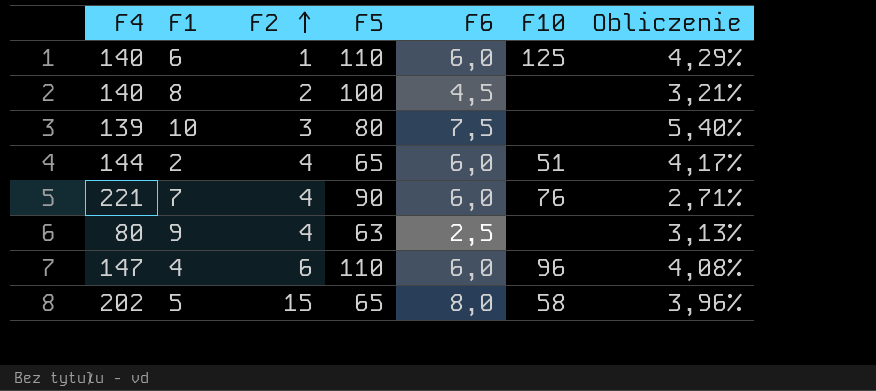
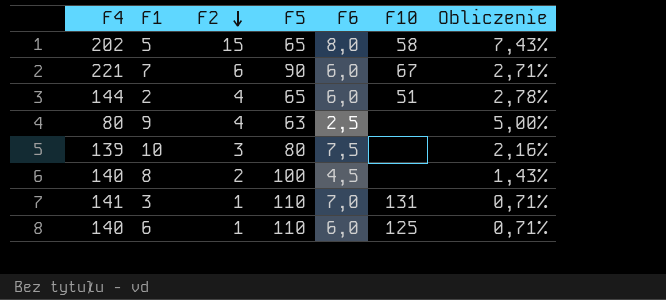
row order: F2 ascending -> F2 descending
column Obliczenie | formula: [F6] / [F4] -> [F2] / [F4]
row 4: 147 | 6 | 110 | 6,0 | 96 | 4,08% -> none
7 | F2: 4 -> 6
7 | F10: 76 -> 67
row 3: none -> 141 | 1 | 110 | 7,0 | 131 | 0,71%

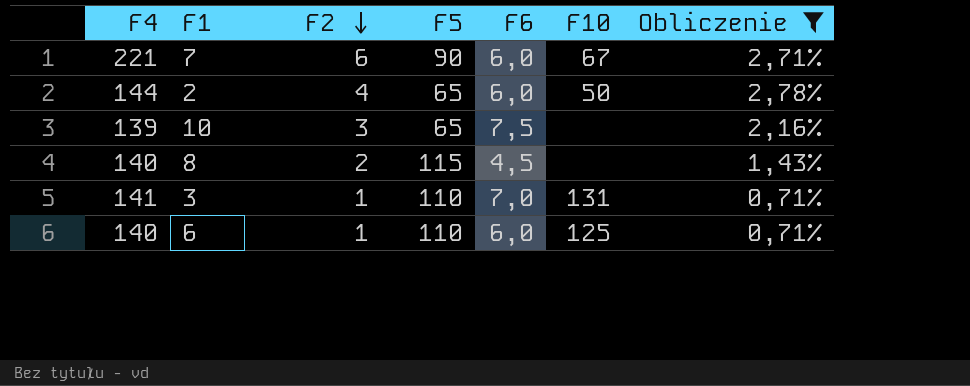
filter: none -> Obliczenie <= 2,78%
2 | F10: 51 -> 50
10 | F5: 80 -> 65
8 | F5: 100 -> 115

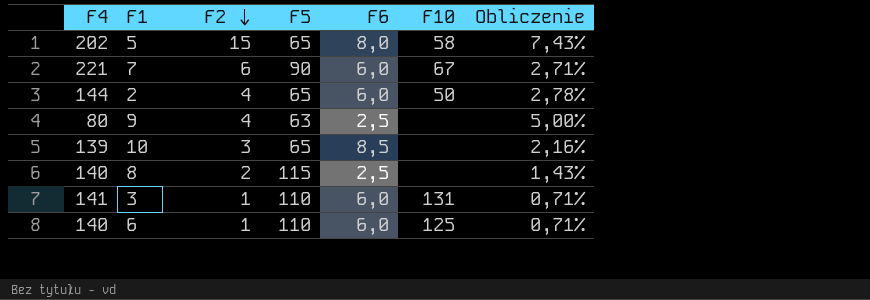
filter: Obliczenie <= 2,78% -> none
10 | F6: 7,5 -> 8,5
8 | F6: 4,5 -> 2,5
3 | F6: 7,0 -> 6,0

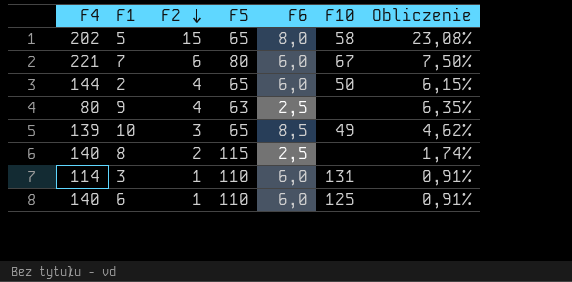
column Obliczenie | formula: [F2] / [F4] -> [F2] / [F5]
7 | F5: 90 -> 80
10 | F10: none -> 49
3 | F4: 141 -> 114

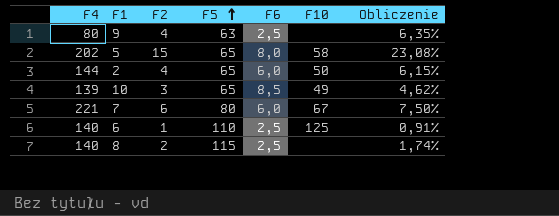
row order: F2 descending -> F5 ascending
row 3: 114 | 1 | 110 | 6,0 | 131 | 0,91% -> none
6 | F6: 6,0 -> 2,5

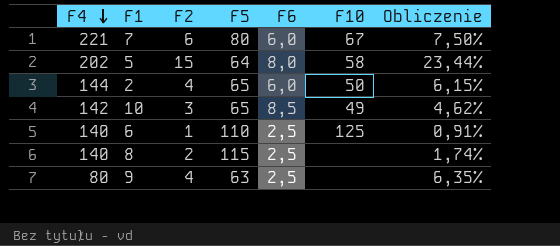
row order: F5 ascending -> F4 descending
5 | F5: 65 -> 64
5 | Obliczenie: 23,08% -> 23,44%
10 | F4: 139 -> 142

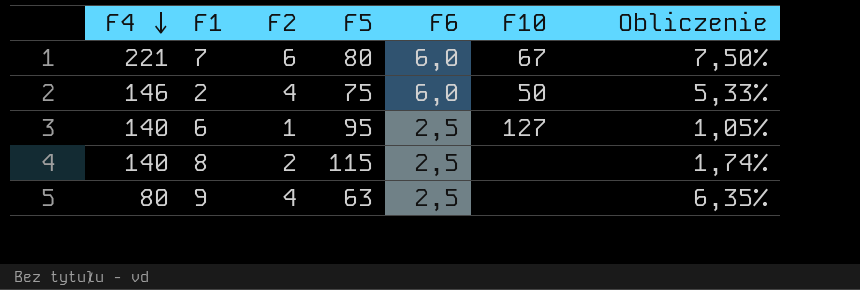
row 5: 202 | 15 | 64 | 8,0 | 58 | 23,44% -> none
row 10: 142 | 3 | 65 | 8,5 | 49 | 4,62% -> none
2 | F4: 144 -> 146
2 | F5: 65 -> 75
2 | Obliczenie: 6,15% -> 5,33%
6 | F5: 110 -> 95
6 | F10: 125 -> 127
6 | Obliczenie: 0,91% -> 1,05%

